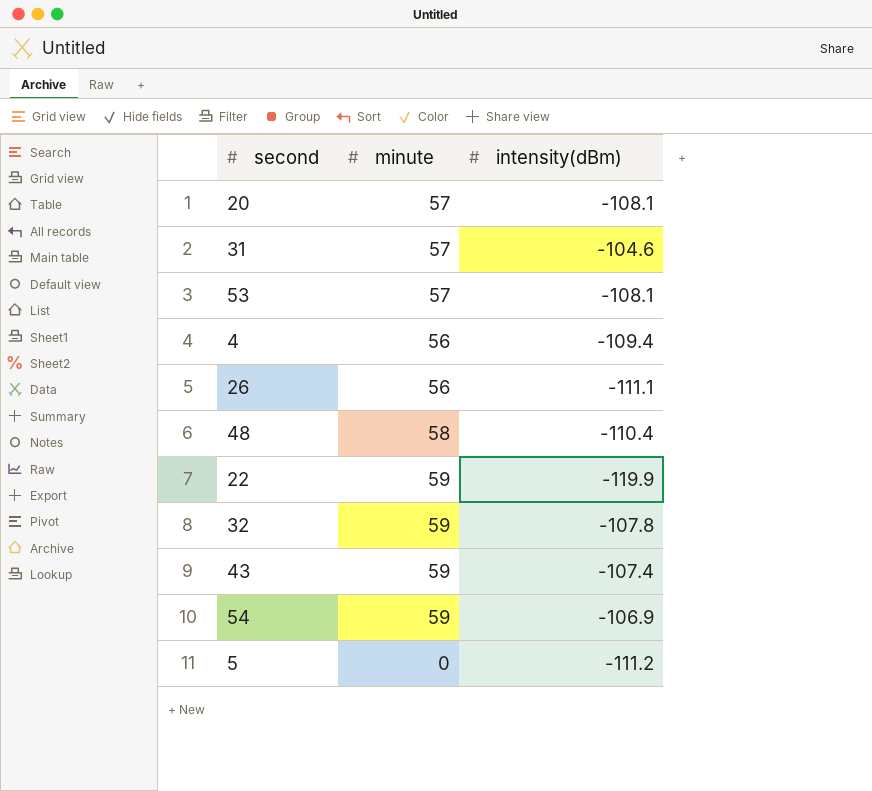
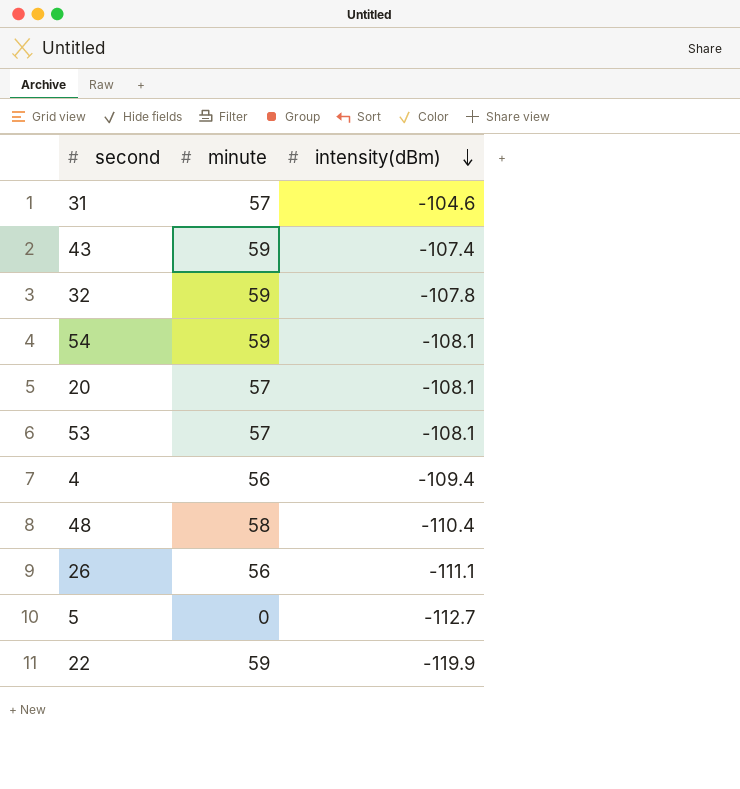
row order: none -> intensity(dBm) descending
54 | intensity(dBm): -106.9 -> -108.1
5 | intensity(dBm): -111.2 -> -112.7

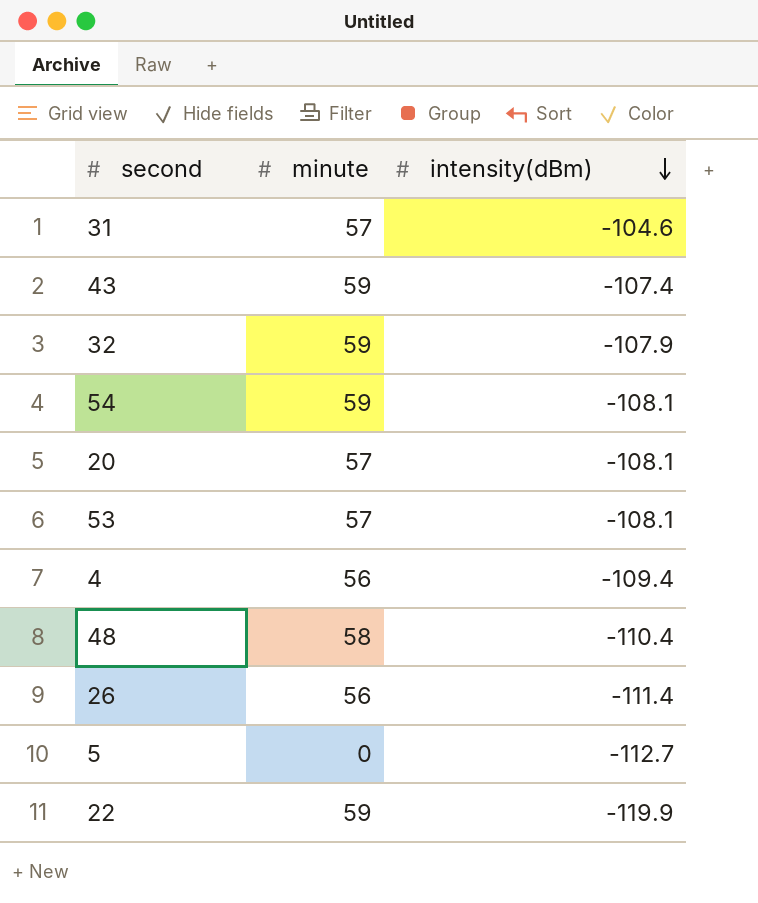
32 | intensity(dBm): -107.8 -> -107.9
26 | intensity(dBm): -111.1 -> -111.4

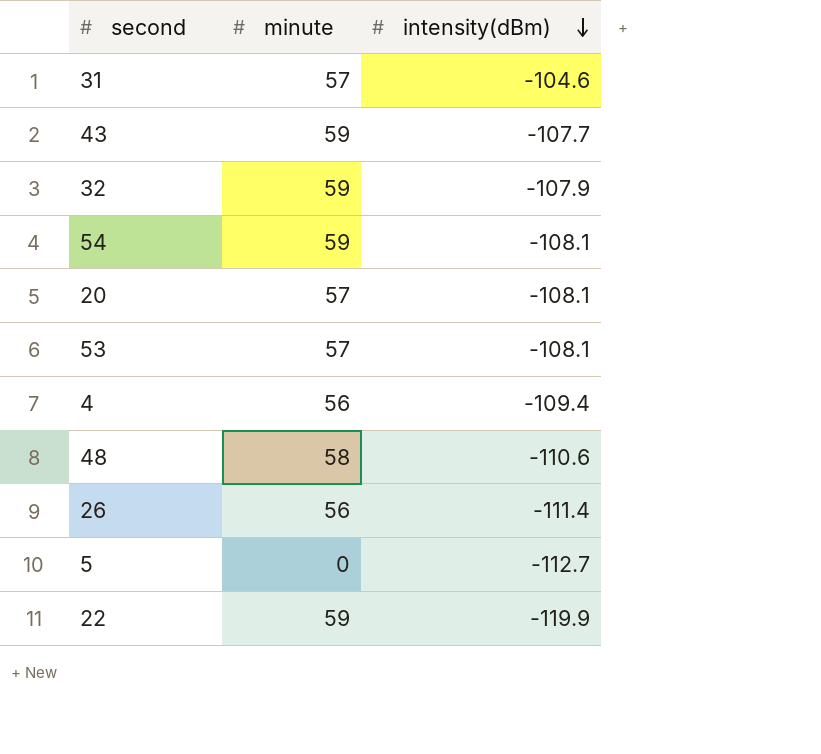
43 | intensity(dBm): -107.4 -> -107.7
48 | intensity(dBm): -110.4 -> -110.6

